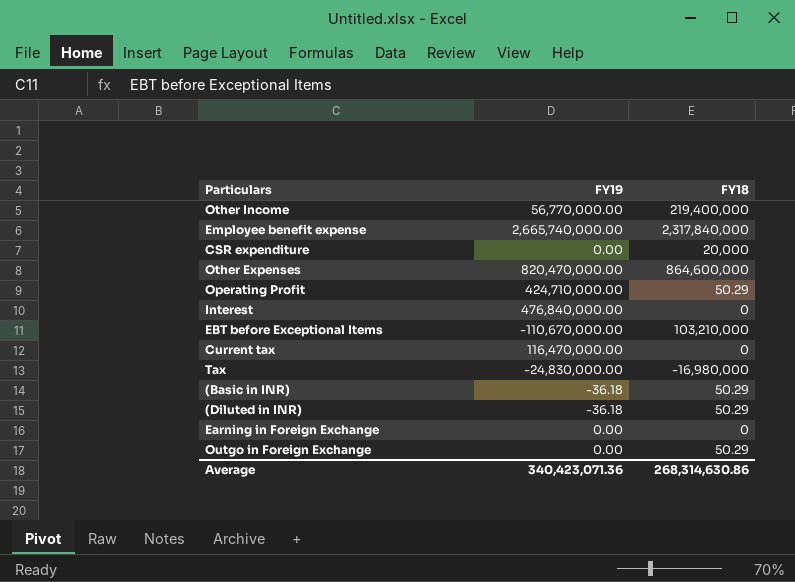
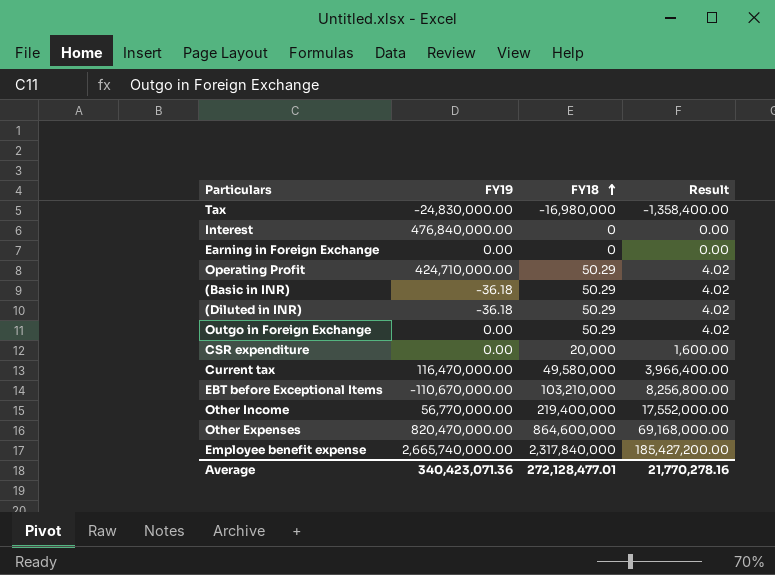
row order: none -> FY18 ascending
column Result | formula: none -> [FY18] * 0.08
Current tax | FY18: 0 -> 49,580,000
Average | FY18: 268,314,630.86 -> 272,128,477.01

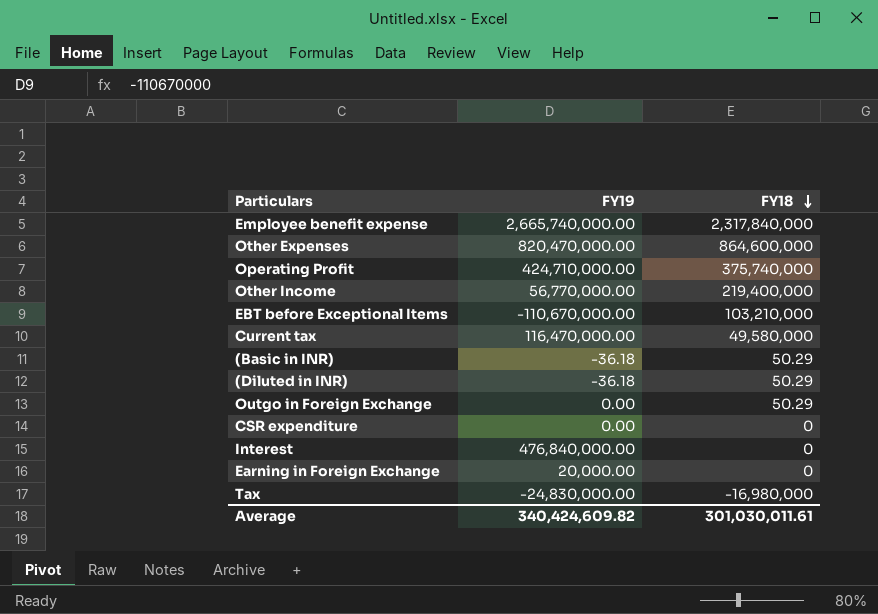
row order: FY18 ascending -> FY18 descending
column Result | formula: [FY18] * 0.08 -> none
Operating Profit | FY18: 50.29 -> 375,740,000
CSR expenditure | FY18: 20,000 -> 0
Earning in Foreign Exchange | FY19: 0.00 -> 20,000.00
Average | FY19: 340,423,071.36 -> 340,424,609.82
Average | FY18: 272,128,477.01 -> 301,030,011.61

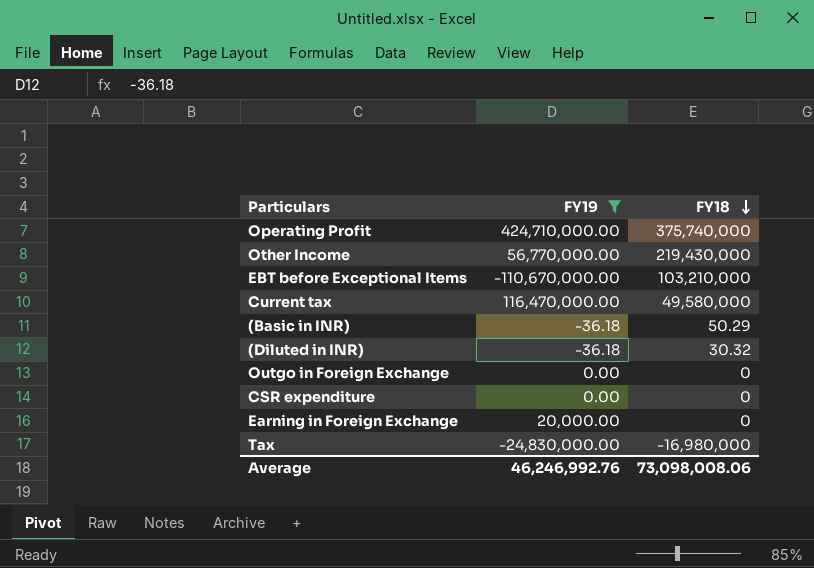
filter: none -> FY19 <= 424,710,000.00
Other Income | FY18: 219,400,000 -> 219,430,000
(Diluted in INR) | FY18: 50.29 -> 30.32
Outgo in Foreign Exchange | FY18: 50.29 -> 0
Average | FY19: 340,424,609.82 -> 46,246,992.76
Average | FY18: 301,030,011.61 -> 73,098,008.06

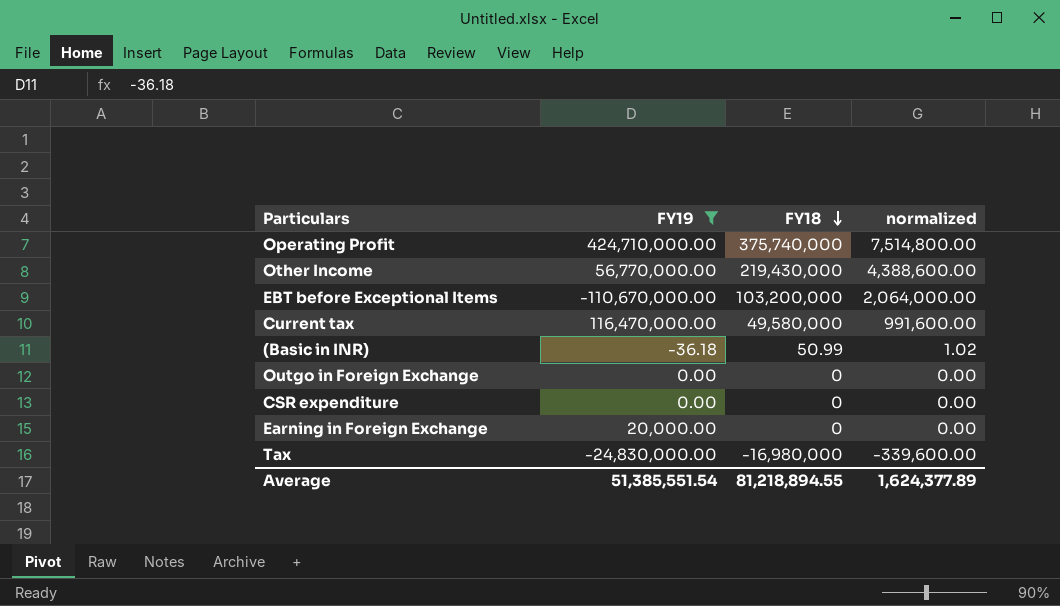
column normalized | formula: none -> [FY18] * 0.02
row (Diluted in INR): -36.18 | 30.32 -> none
EBT before Exceptional Items | FY18: 103,210,000 -> 103,200,000
(Basic in INR) | FY18: 50.29 -> 50.99
Average | FY19: 46,246,992.76 -> 51,385,551.54
Average | FY18: 73,098,008.06 -> 81,218,894.55

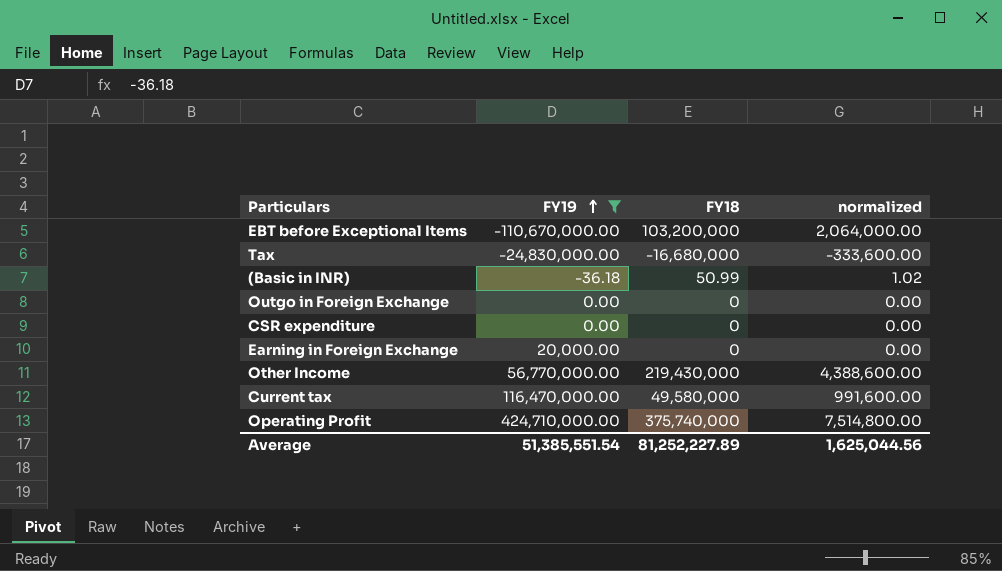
row order: FY18 descending -> FY19 ascending
Tax | FY18: -16,980,000 -> -16,680,000
Tax | normalized: -339,600.00 -> -333,600.00
Average | FY18: 81,218,894.55 -> 81,252,227.89
Average | normalized: 1,624,377.89 -> 1,625,044.56

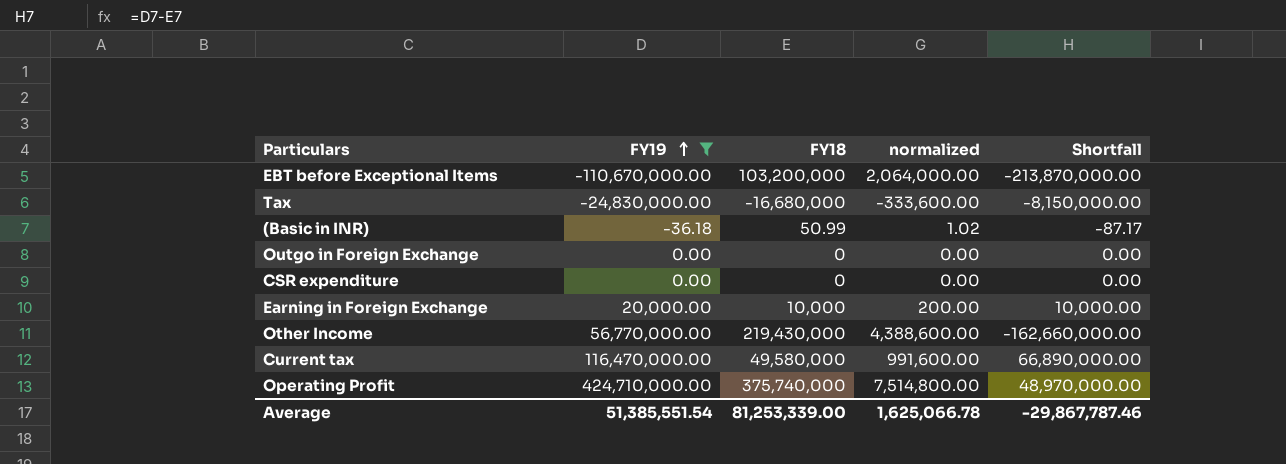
column Shortfall | formula: none -> [FY19] - [FY18]
Earning in Foreign Exchange | FY18: 0 -> 10,000
Earning in Foreign Exchange | normalized: 0.00 -> 200.00
Average | FY18: 81,252,227.89 -> 81,253,339.00
Average | normalized: 1,625,044.56 -> 1,625,066.78

